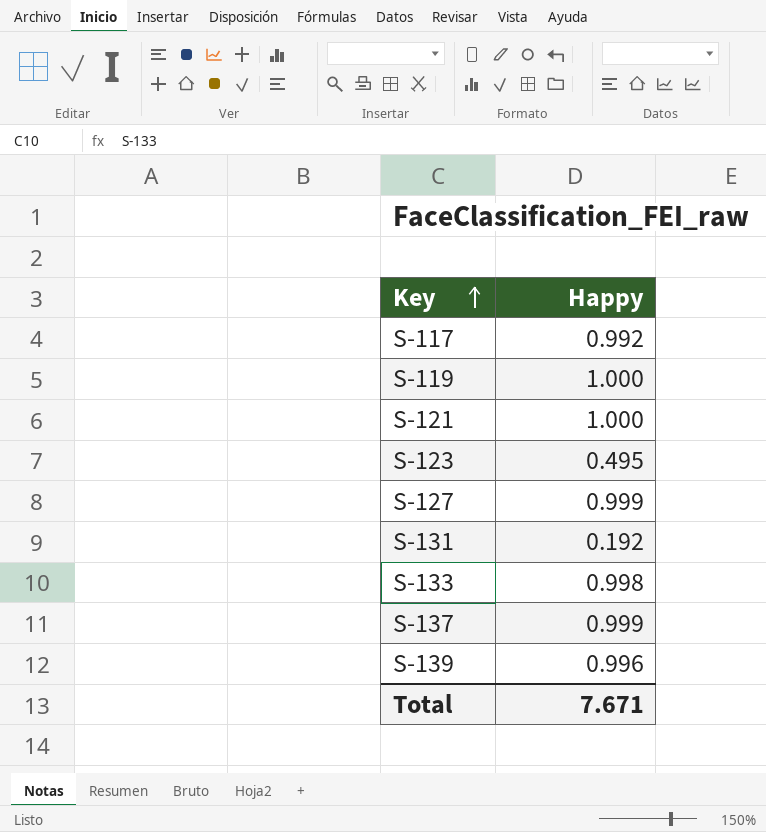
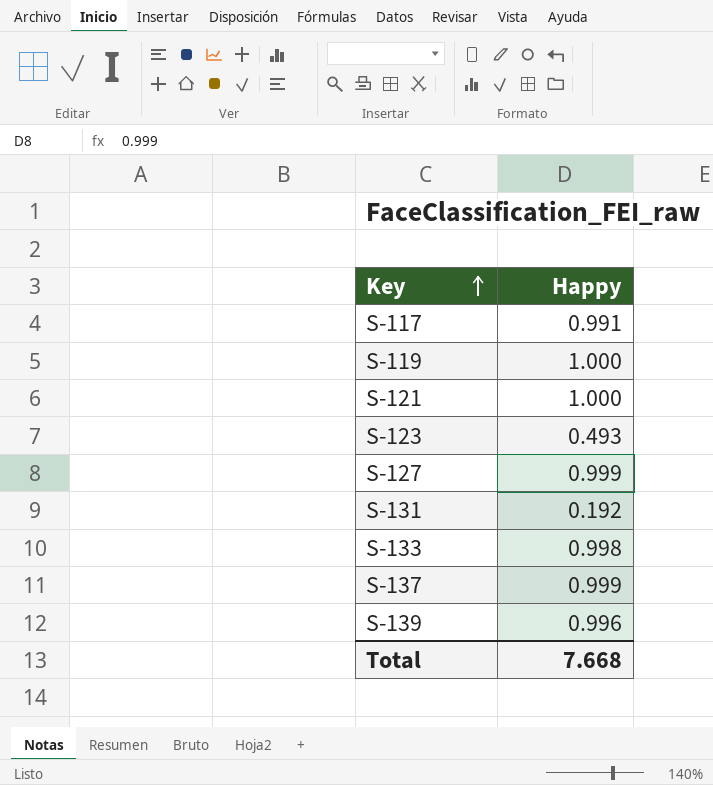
S-117 | Happy: 0.992 -> 0.991
S-123 | Happy: 0.495 -> 0.493
Total | Happy: 7.671 -> 7.668

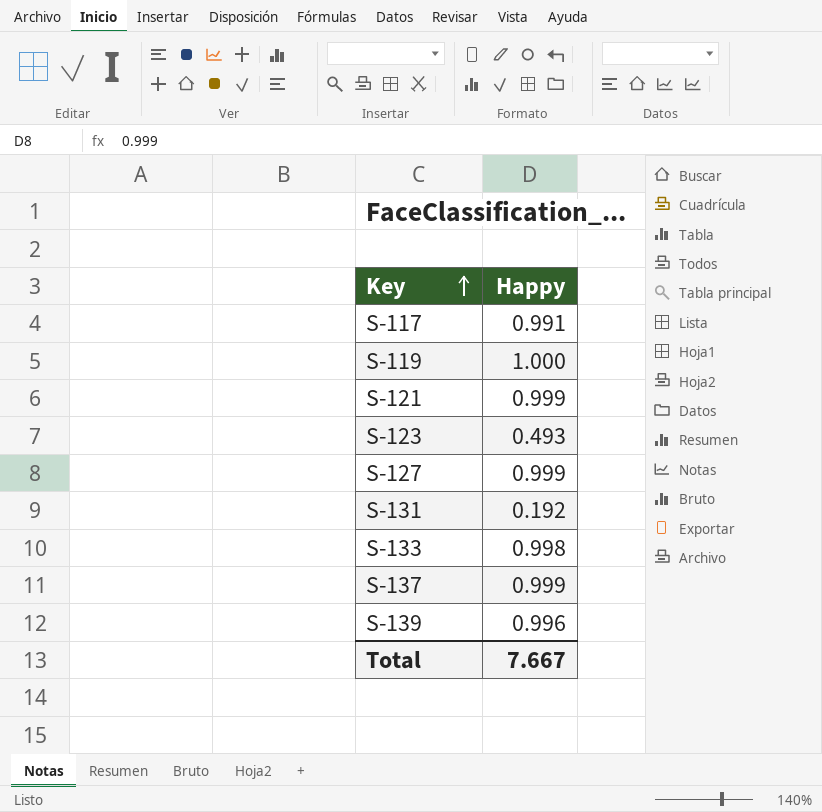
S-121 | Happy: 1.000 -> 0.999
Total | Happy: 7.668 -> 7.667

